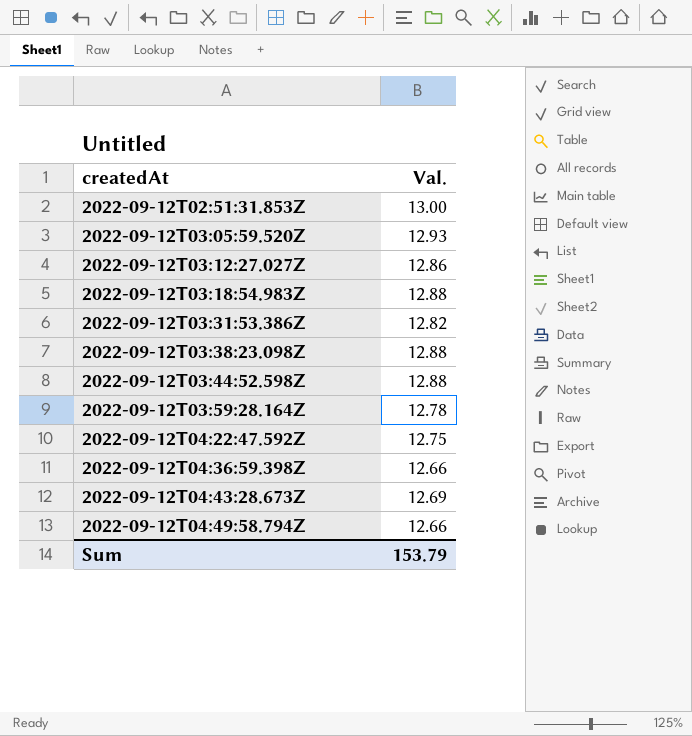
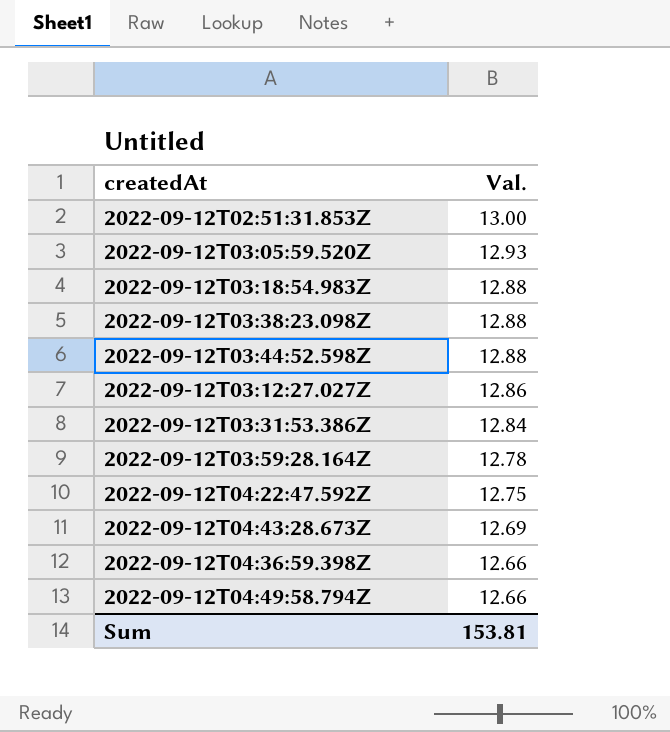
row order: createdAt ascending -> Val. descending
2022-09-12T03:31:53.386Z | Val.: 12.82 -> 12.84
Sum | Val.: 153.79 -> 153.81

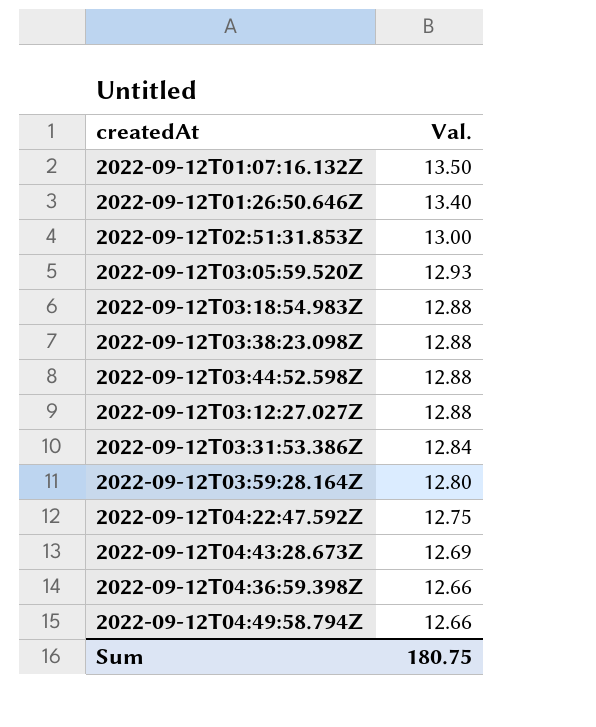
row 2022-09-12T01:07:16.132Z: none -> 13.50
row 2022-09-12T01:26:50.646Z: none -> 13.40
2022-09-12T03:12:27.027Z | Val.: 12.86 -> 12.88
2022-09-12T03:59:28.164Z | Val.: 12.78 -> 12.80
Sum | Val.: 153.81 -> 180.75

